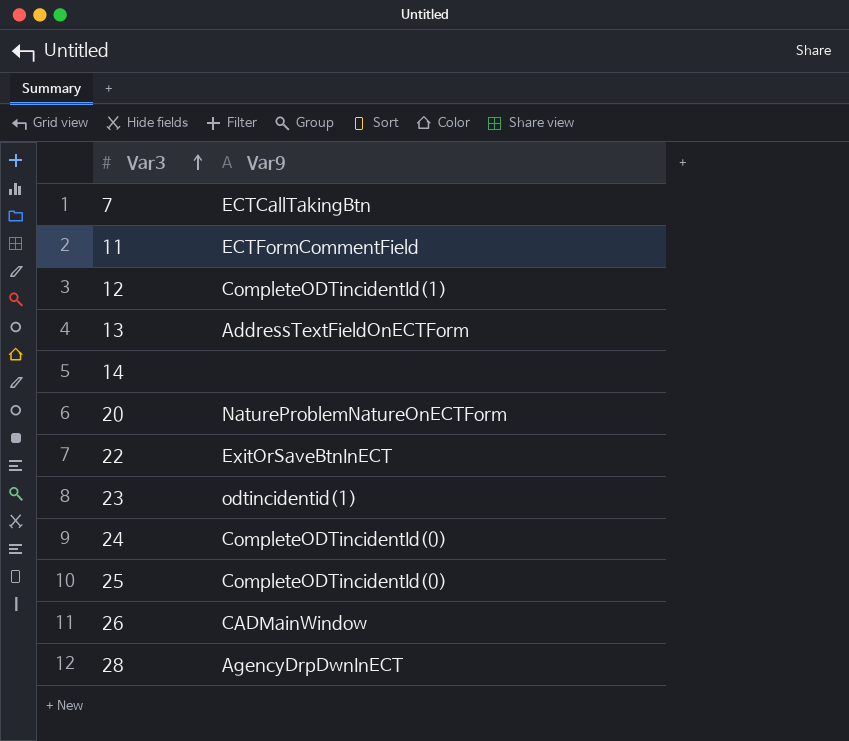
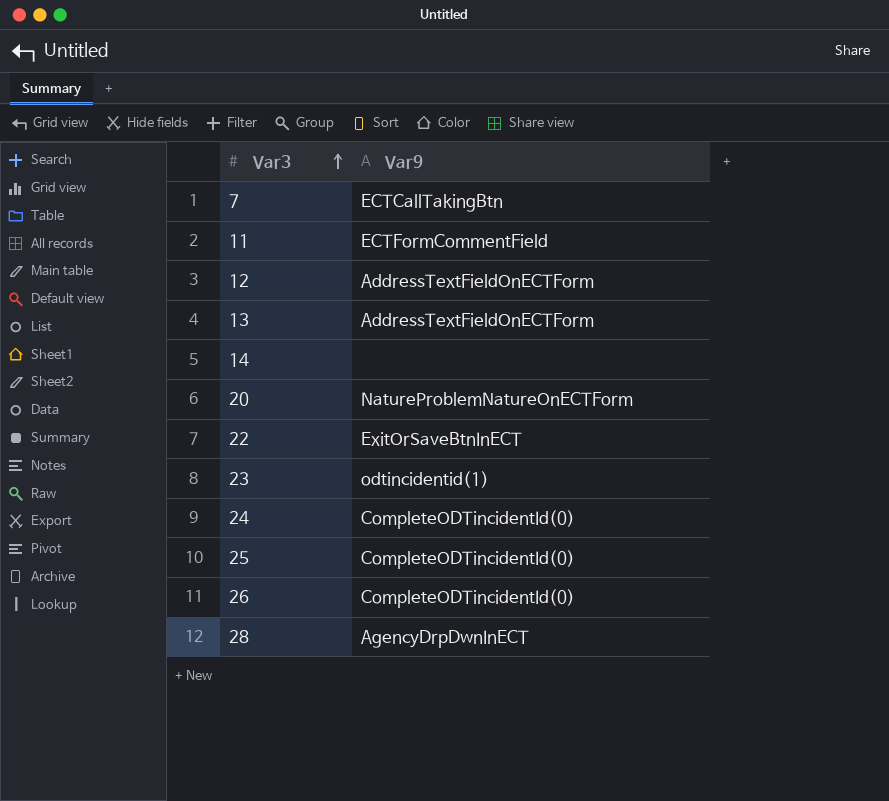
12 | Var9: CompleteODTincidentId(1) -> AddressTextFieldOnECTForm
26 | Var9: CADMainWindow -> CompleteODTincidentId(0)

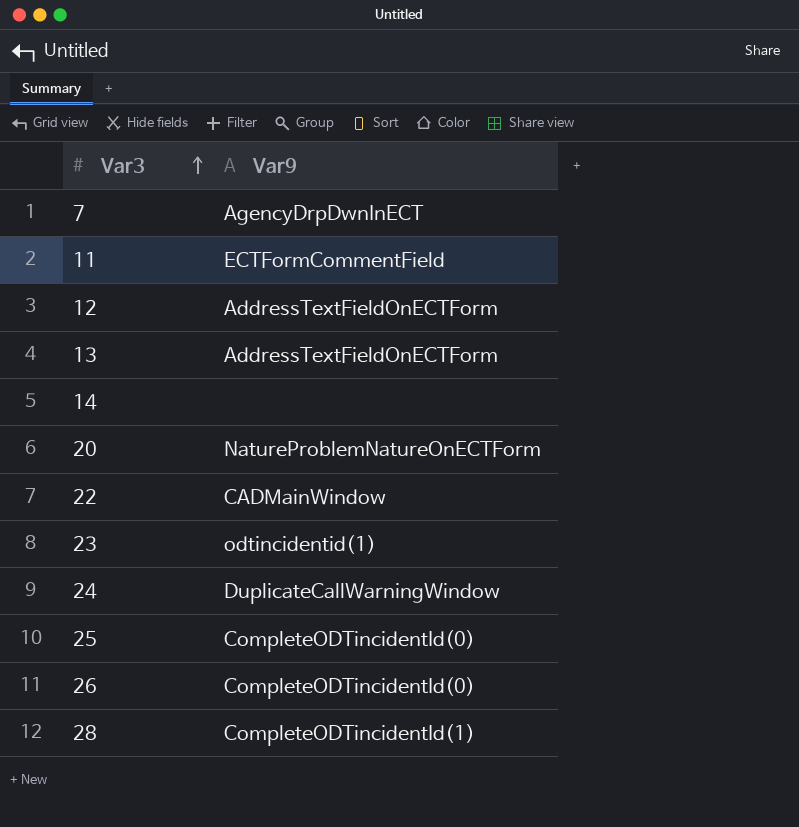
7 | Var9: ECTCallTakingBtn -> AgencyDrpDwnInECT
22 | Var9: ExitOrSaveBtnInECT -> CADMainWindow
24 | Var9: CompleteODTincidentId(0) -> DuplicateCallWarningWindow
28 | Var9: AgencyDrpDwnInECT -> CompleteODTincidentId(1)

